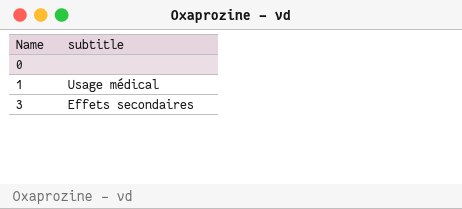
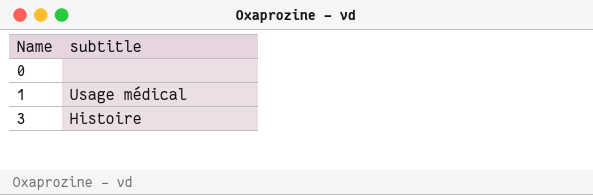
3 | subtitle: Effets secondaires -> Histoire

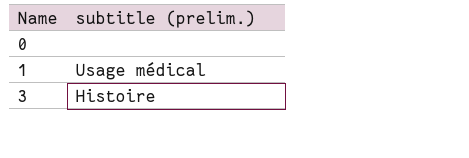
column name: subtitle -> subtitle (prelim.)

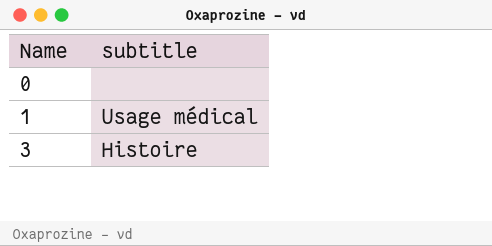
column name: subtitle (prelim.) -> subtitle

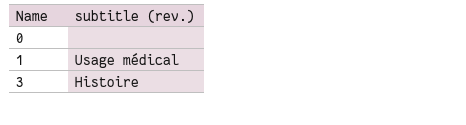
column name: subtitle -> subtitle (rev.)

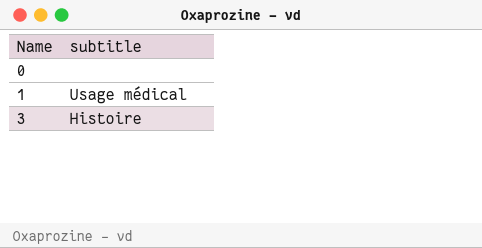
column name: subtitle (rev.) -> subtitle

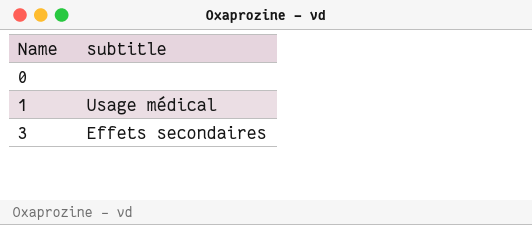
3 | subtitle: Histoire -> Effets secondaires

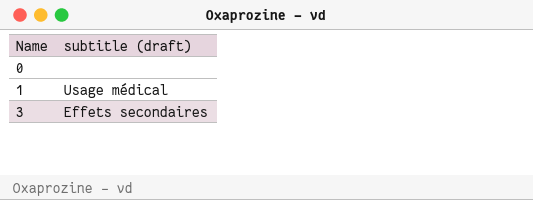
column name: subtitle -> subtitle (draft)

